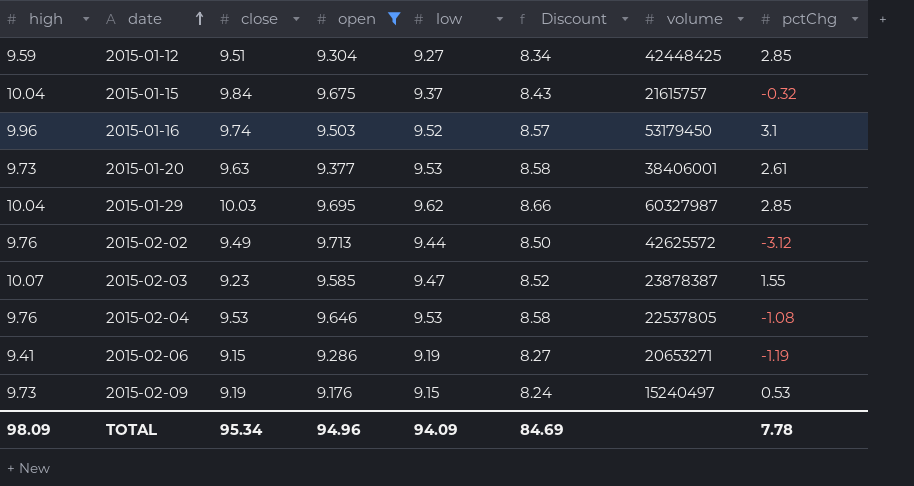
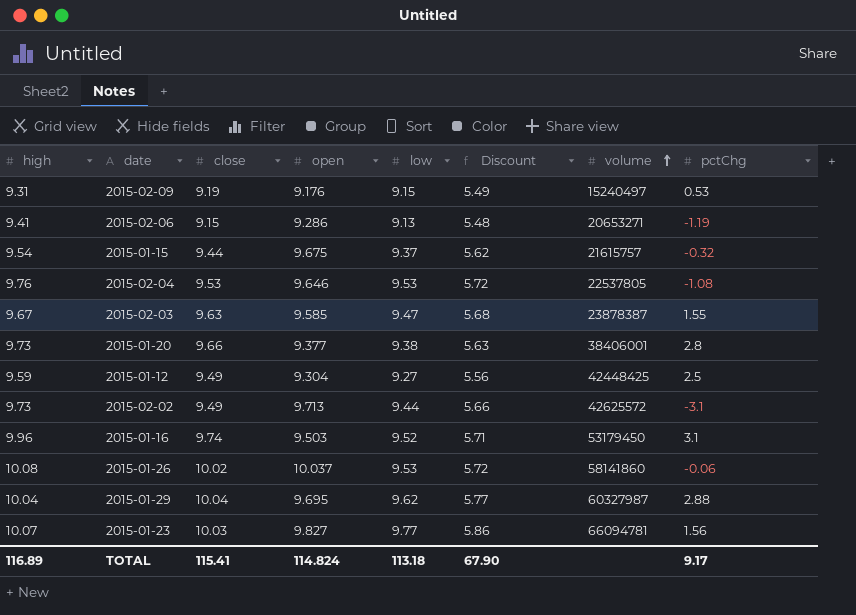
filter: open <= 9.713 -> none
row order: date ascending -> volume ascending
column Discount | formula: [low] * 0.9 -> [low] * 0.6
2015-02-09 | high: 9.73 -> 9.31
2015-02-06 | low: 9.19 -> 9.13
2015-01-15 | high: 10.04 -> 9.54
2015-01-15 | close: 9.84 -> 9.44
2015-02-03 | high: 10.07 -> 9.67
2015-02-03 | close: 9.23 -> 9.63
2015-01-20 | close: 9.63 -> 9.66
2015-01-20 | low: 9.53 -> 9.38
2015-01-20 | pctChg: 2.61 -> 2.8
2015-01-12 | close: 9.51 -> 9.49
2015-01-12 | pctChg: 2.85 -> 2.5
2015-02-02 | high: 9.76 -> 9.73
2015-02-02 | pctChg: -3.12 -> -3.1
2015-01-29 | close: 10.03 -> 10.04
2015-01-29 | pctChg: 2.85 -> 2.88
TOTAL | high: 98.09 -> 116.89
TOTAL | close: 95.34 -> 115.41
TOTAL | open: 94.96 -> 114.824
TOTAL | low: 94.09 -> 113.18
TOTAL | Discount: 84.69 -> 67.90
TOTAL | pctChg: 7.78 -> 9.17

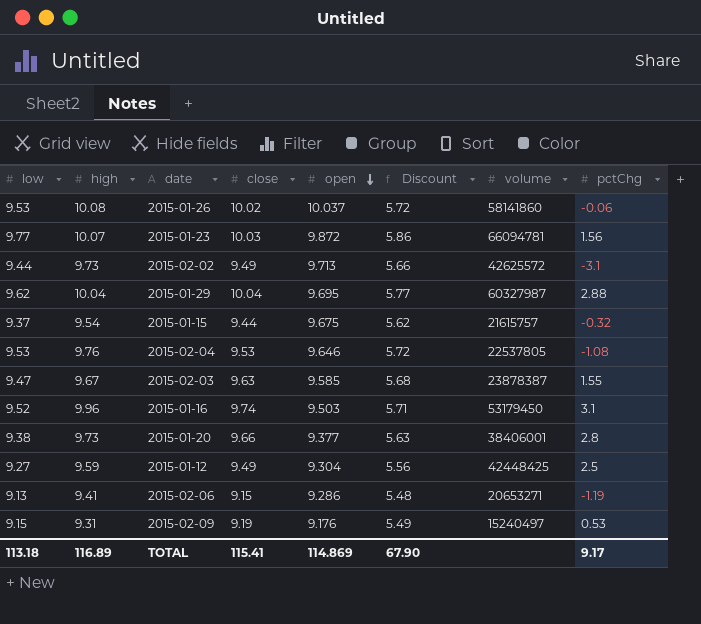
row order: volume ascending -> open descending
column low | position: 5 -> 1
2015-01-23 | open: 9.827 -> 9.872
TOTAL | open: 114.824 -> 114.869

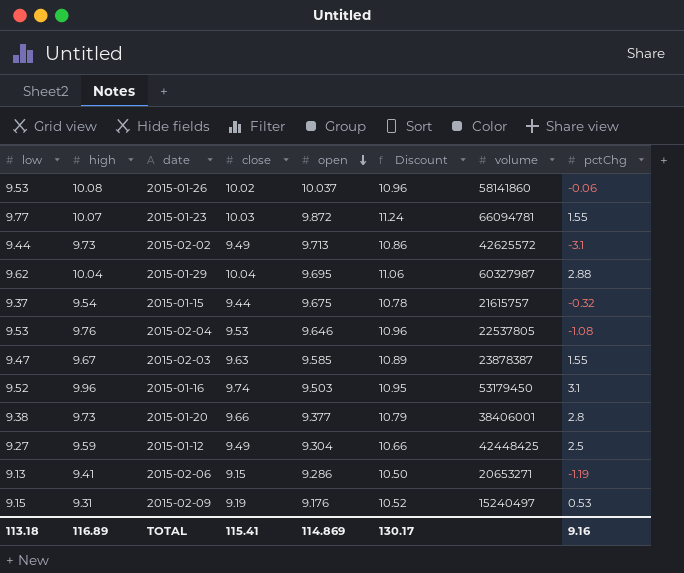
column Discount | formula: [low] * 0.6 -> [low] * 1.15
2015-01-23 | pctChg: 1.56 -> 1.55
TOTAL | Discount: 67.90 -> 130.17
TOTAL | pctChg: 9.17 -> 9.16

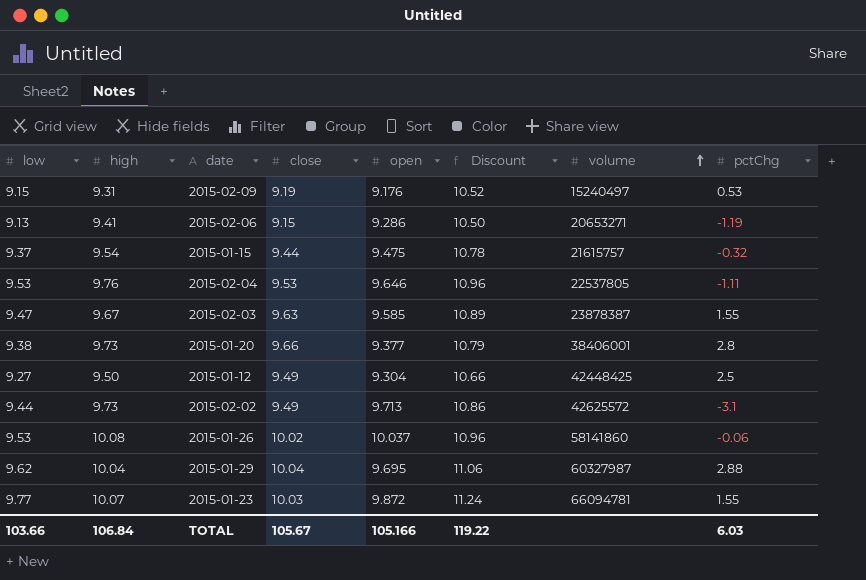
row order: open descending -> volume ascending
row 2015-01-16: 9.52 | 9.96 | 9.74 | 9.503 | 10.95 | 53179450 | 3.1 -> none
2015-01-15 | open: 9.675 -> 9.475
2015-02-04 | pctChg: -1.08 -> -1.11
2015-01-12 | high: 9.59 -> 9.50
TOTAL | low: 113.18 -> 103.66
TOTAL | high: 116.89 -> 106.84
TOTAL | close: 115.41 -> 105.67
TOTAL | open: 114.869 -> 105.166
TOTAL | Discount: 130.17 -> 119.22
TOTAL | pctChg: 9.16 -> 6.03

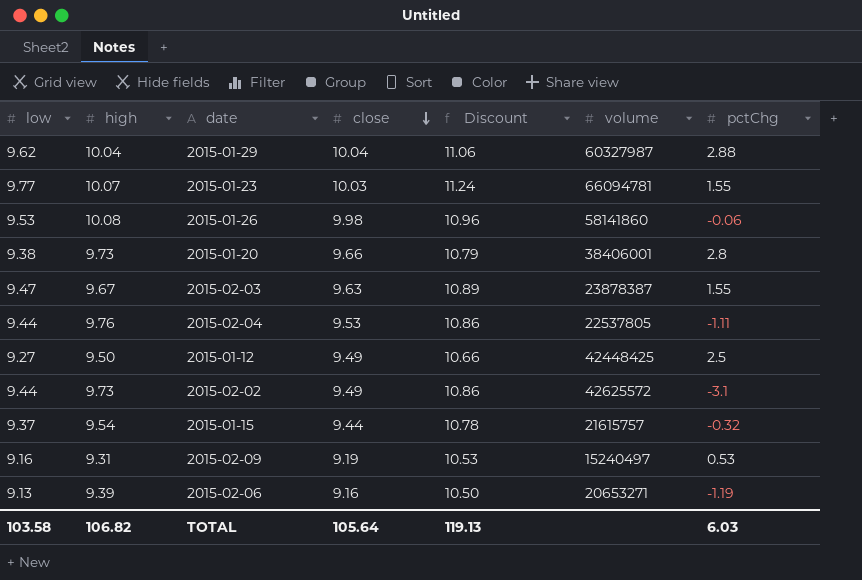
row order: volume ascending -> close descending
column open | position: 5 -> none
2015-01-26 | close: 10.02 -> 9.98
2015-02-04 | low: 9.53 -> 9.44
2015-02-04 | Discount: 10.96 -> 10.86
2015-02-09 | low: 9.15 -> 9.16
2015-02-09 | Discount: 10.52 -> 10.53
2015-02-06 | high: 9.41 -> 9.39
2015-02-06 | close: 9.15 -> 9.16
TOTAL | low: 103.66 -> 103.58
TOTAL | high: 106.84 -> 106.82
TOTAL | close: 105.67 -> 105.64
TOTAL | Discount: 119.22 -> 119.13

